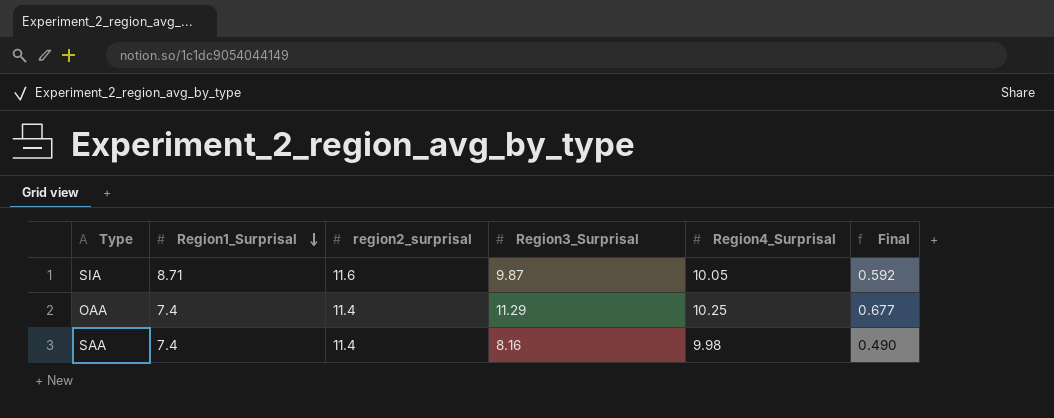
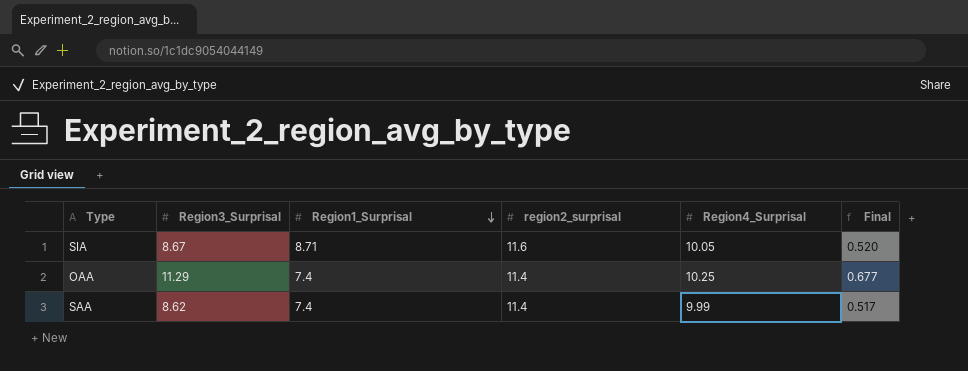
column Region3_Surprisal | position: 4 -> 2
SIA | Region3_Surprisal: 9.87 -> 8.67
SIA | Final: 0.592 -> 0.520
SAA | Region3_Surprisal: 8.16 -> 8.62
SAA | Region4_Surprisal: 9.98 -> 9.99
SAA | Final: 0.490 -> 0.517

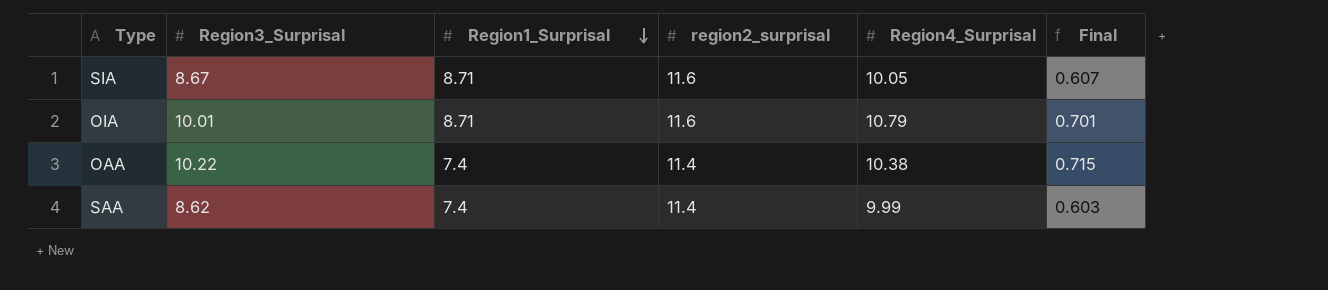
column Final | formula: [Region3_Surprisal] * 0.06 -> [Region3_Surprisal] * 0.07
row OIA: none -> 10.01 | 8.71 | 11.6 | 10.79 | 0.701
OAA | Region3_Surprisal: 11.29 -> 10.22
OAA | Region4_Surprisal: 10.25 -> 10.38

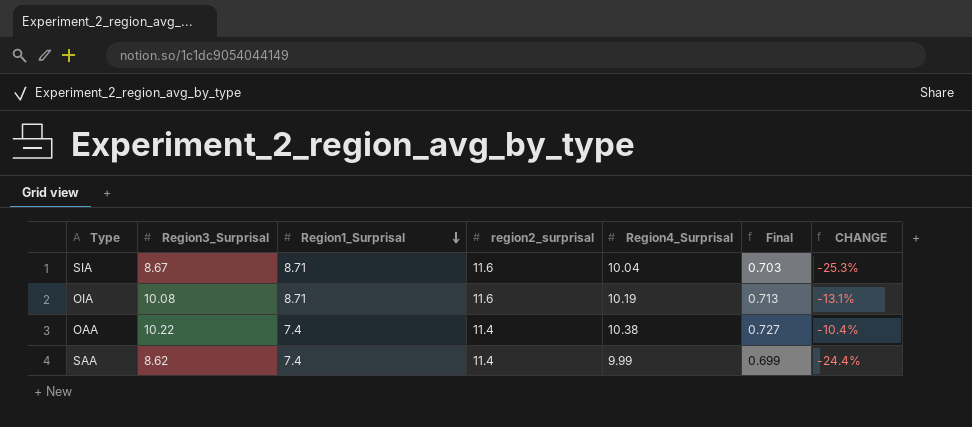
column Final | formula: [Region3_Surprisal] * 0.07 -> [Region4_Surprisal] * 0.07
column CHANGE | formula: none -> ([Region3_Surprisal] - [region2_surprisal]) / [region2_surprisal]
SIA | Region4_Surprisal: 10.05 -> 10.04
OIA | Region3_Surprisal: 10.01 -> 10.08
OIA | Region4_Surprisal: 10.79 -> 10.19

